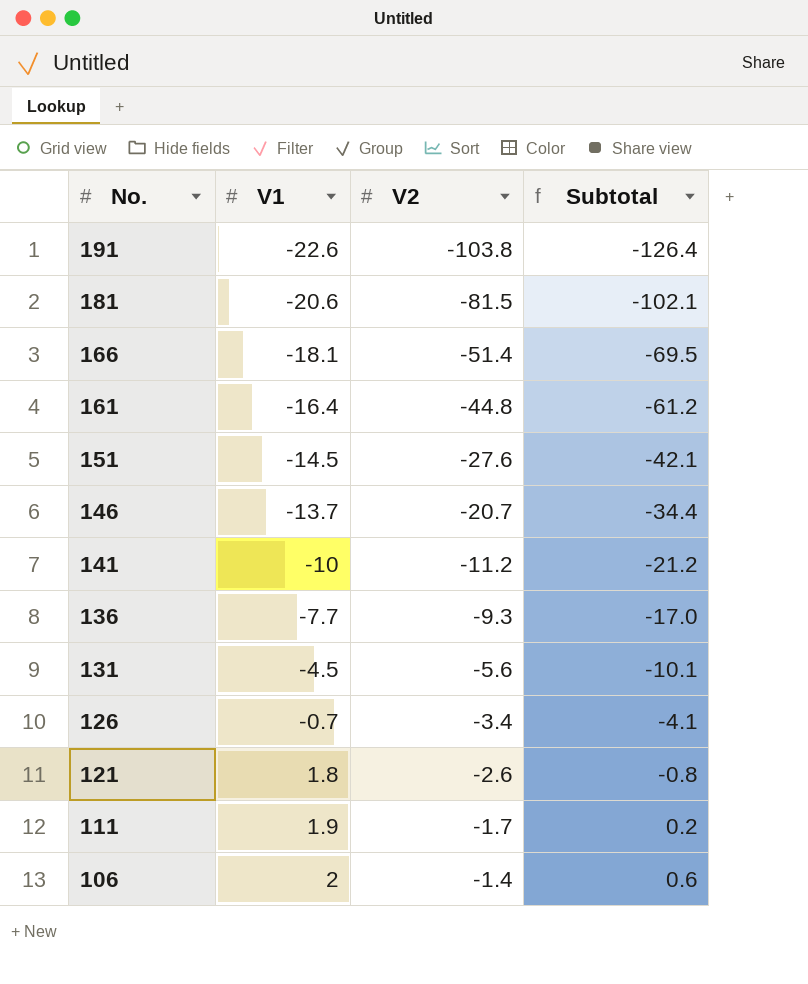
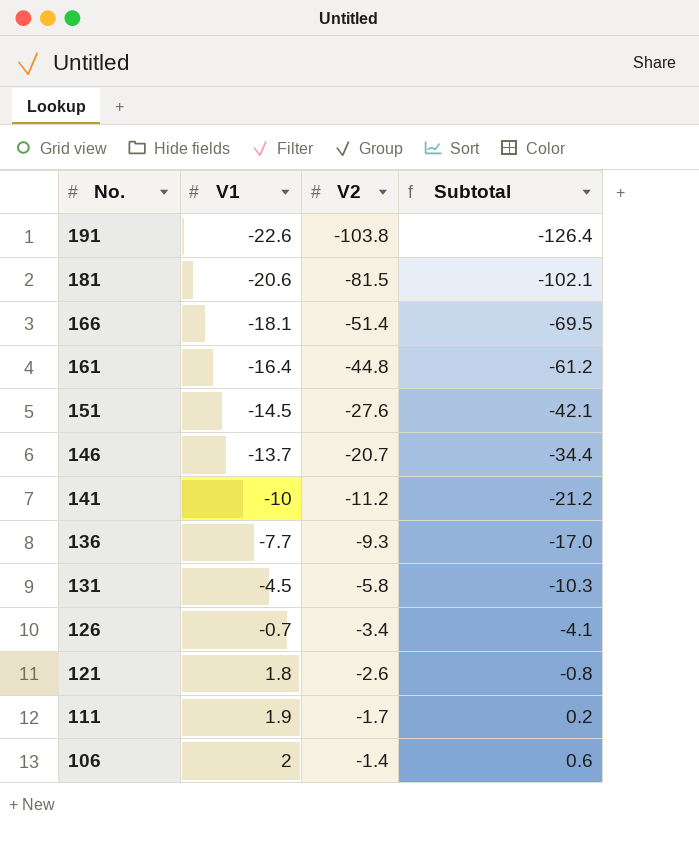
131 | V2: -5.6 -> -5.8
131 | Subtotal: -10.1 -> -10.3

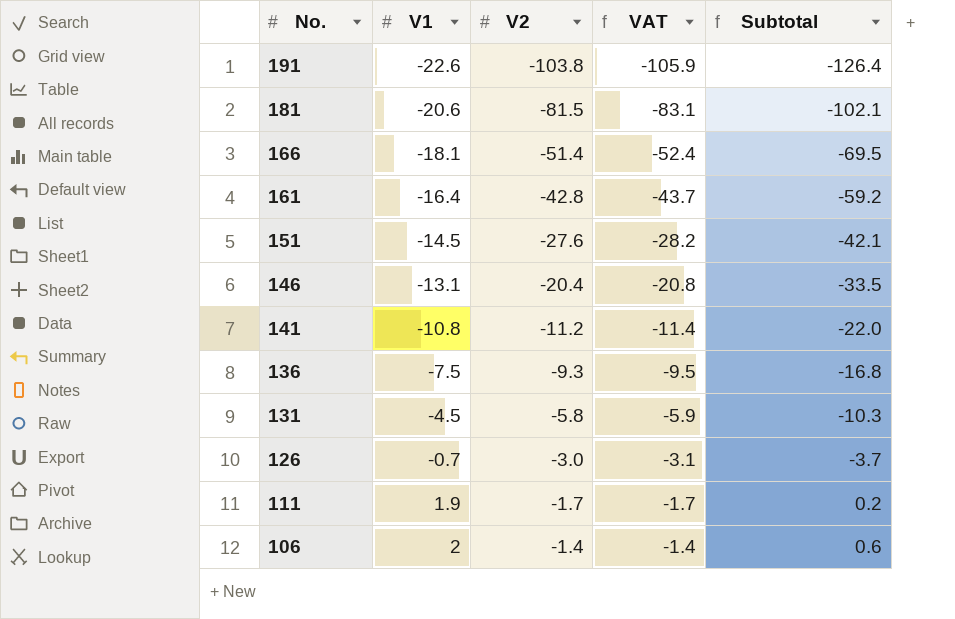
column VAT | formula: none -> [V2] * 1.02
row 121: 1.8 | -2.6 | -0.8 -> none
161 | V2: -44.8 -> -42.8
161 | Subtotal: -61.2 -> -59.2
146 | V1: -13.7 -> -13.1
146 | V2: -20.7 -> -20.4
146 | Subtotal: -34.4 -> -33.5
141 | V1: -10 -> -10.8
141 | Subtotal: -21.2 -> -22.0
136 | V1: -7.7 -> -7.5
136 | Subtotal: -17.0 -> -16.8
126 | V2: -3.4 -> -3.0
126 | Subtotal: -4.1 -> -3.7

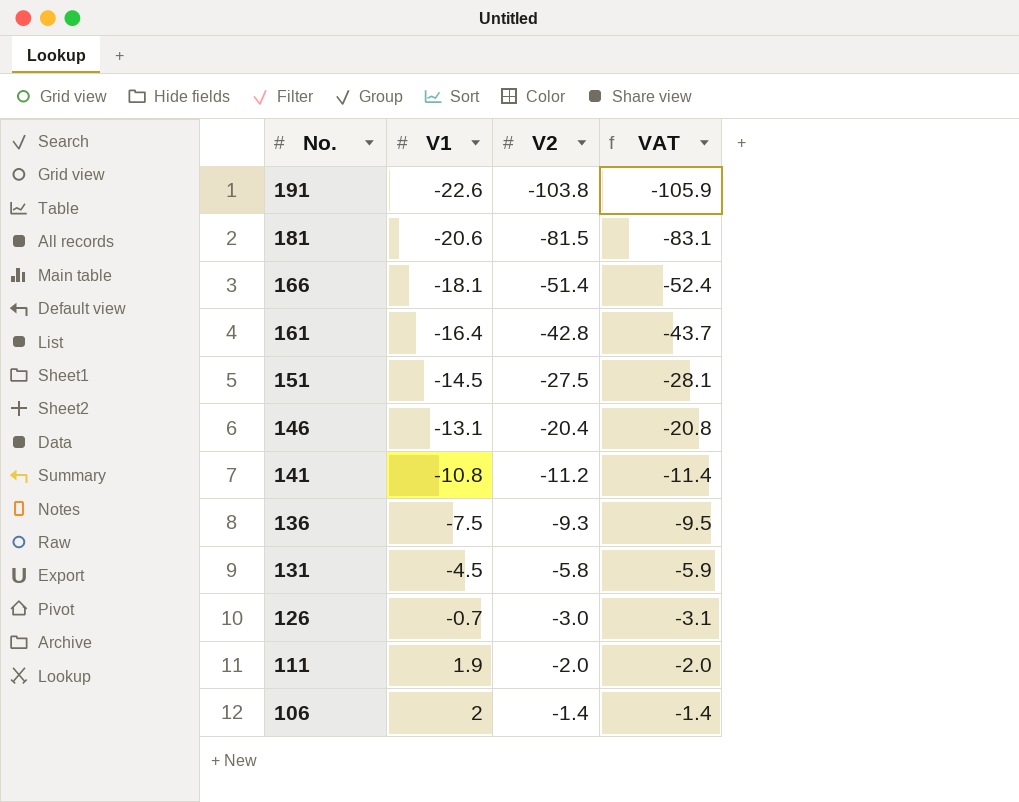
column Subtotal | formula: [V1] + [V2] -> none
151 | V2: -27.6 -> -27.5
151 | VAT: -28.2 -> -28.1
111 | V2: -1.7 -> -2.0
111 | VAT: -1.7 -> -2.0

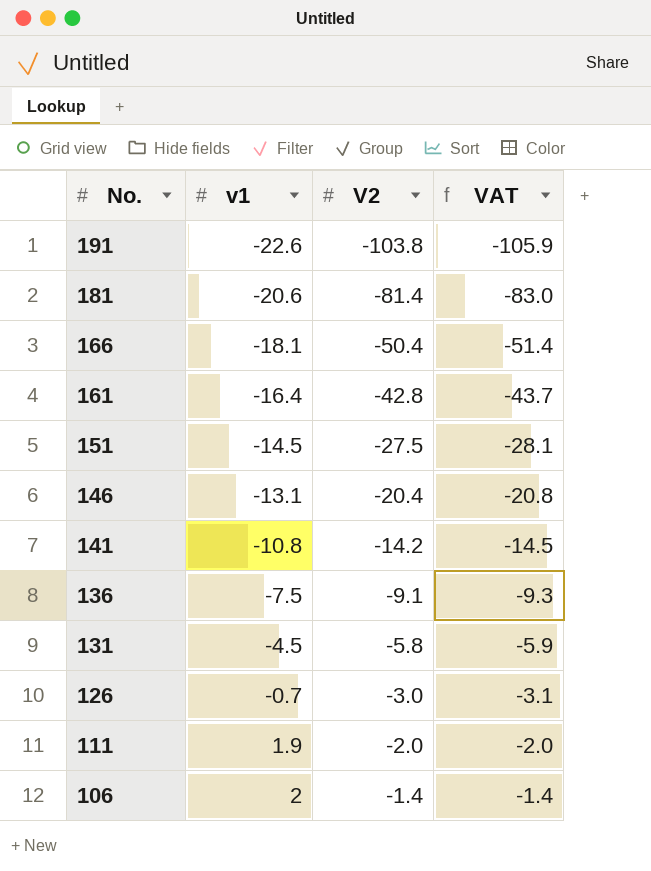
column name: V1 -> v1
181 | V2: -81.5 -> -81.4
181 | VAT: -83.1 -> -83.0
166 | V2: -51.4 -> -50.4
166 | VAT: -52.4 -> -51.4
141 | V2: -11.2 -> -14.2
141 | VAT: -11.4 -> -14.5
136 | V2: -9.3 -> -9.1
136 | VAT: -9.5 -> -9.3

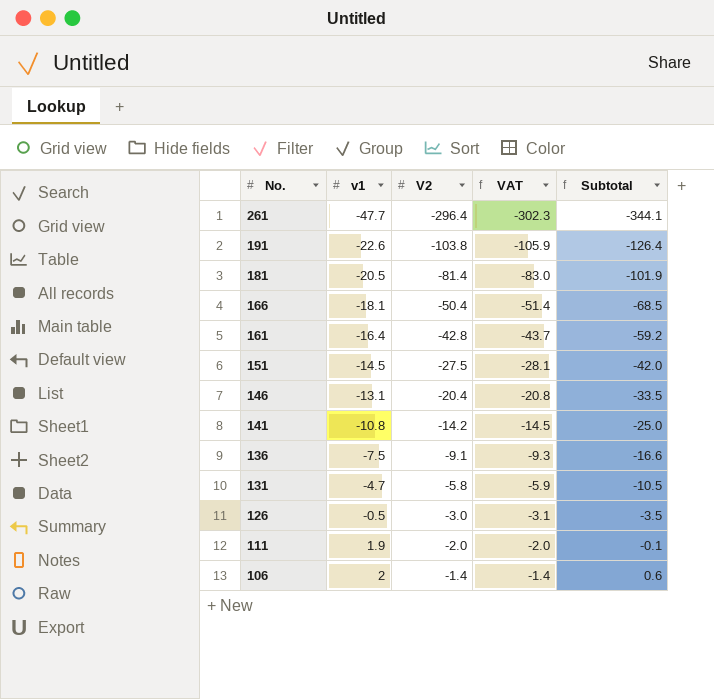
column Subtotal | formula: none -> [v1] + [V2]
row 261: none -> -47.7 | -296.4 | -302.3 | -344.1
181 | v1: -20.6 -> -20.5
131 | v1: -4.5 -> -4.7
126 | v1: -0.7 -> -0.5

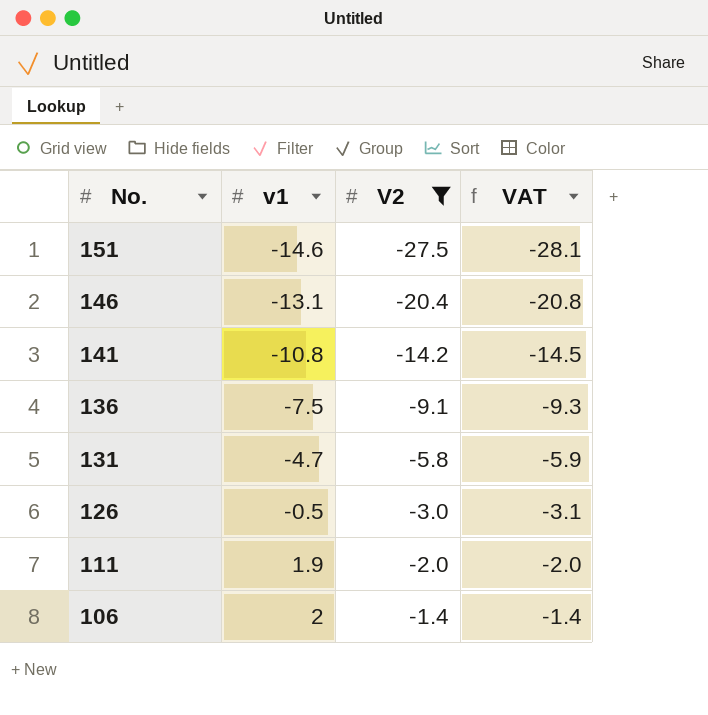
filter: none -> V2 >= -27.5
column Subtotal | formula: [v1] + [V2] -> none
151 | v1: -14.5 -> -14.6

